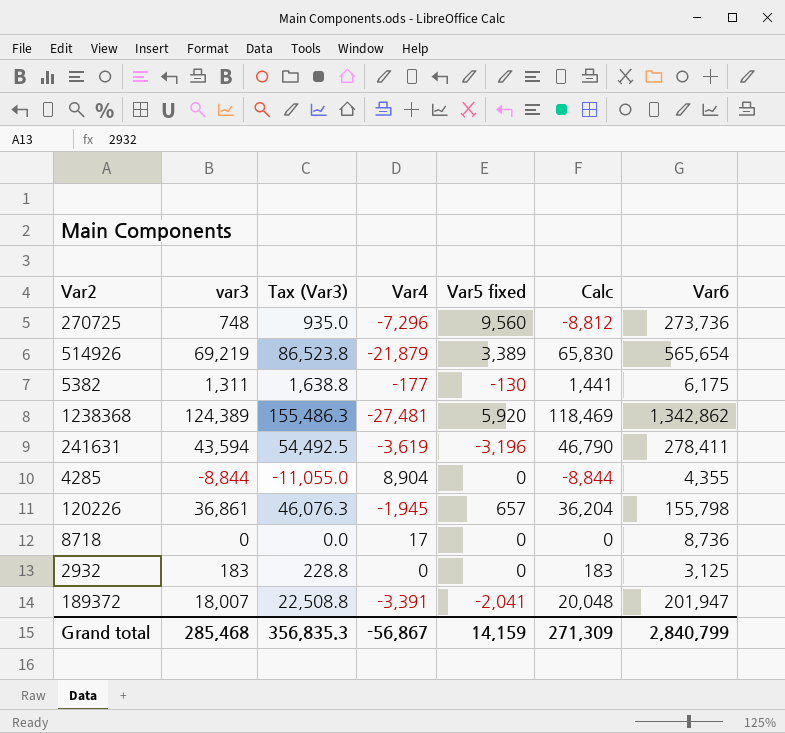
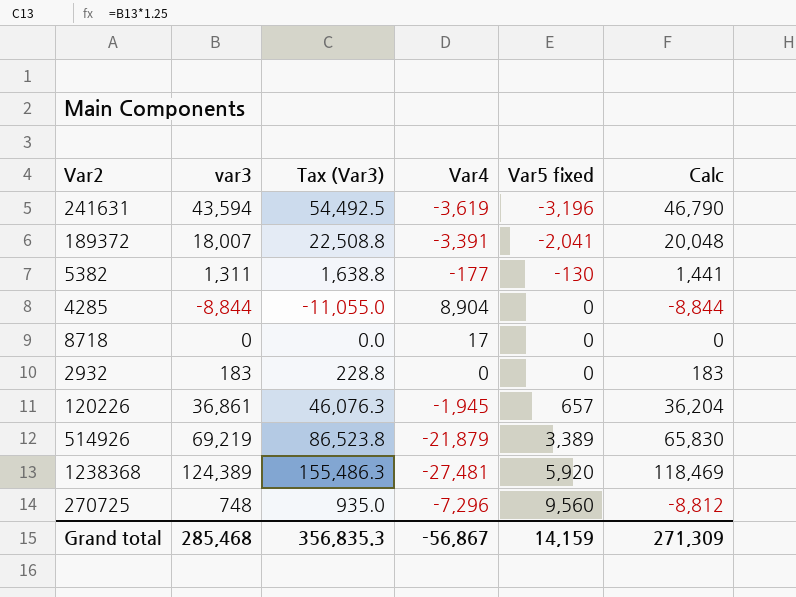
row order: none -> Var5 fixed ascending
column Var6 | position: 7 -> none

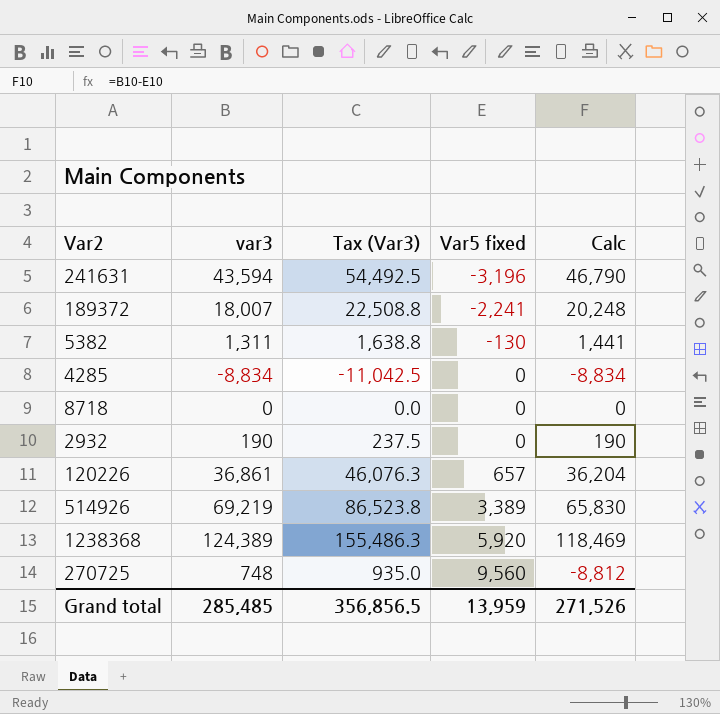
column Var4 | position: 4 -> none
189372 | Var5 fixed: -2,041 -> -2,241
189372 | Calc: 20,048 -> 20,248
4285 | var3: -8,844 -> -8,834
4285 | Tax (Var3): -11,055.0 -> -11,042.5
4285 | Calc: -8,844 -> -8,834
2932 | var3: 183 -> 190
2932 | Tax (Var3): 228.8 -> 237.5
2932 | Calc: 183 -> 190
Grand total | var3: 285,468 -> 285,485
Grand total | Tax (Var3): 356,835.3 -> 356,856.5
Grand total | Var5 fixed: 14,159 -> 13,959
Grand total | Calc: 271,309 -> 271,526

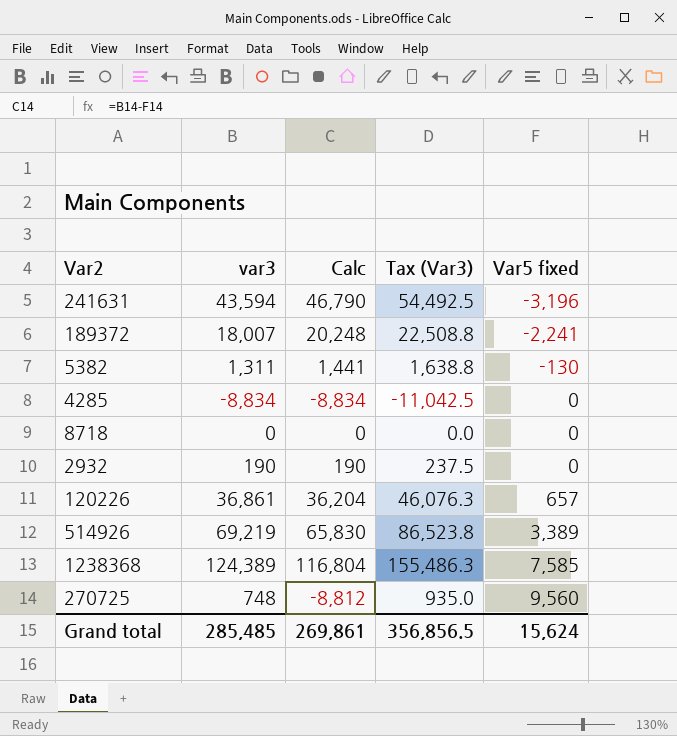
column Calc | position: 5 -> 3
1238368 | Calc: 118,469 -> 116,804
1238368 | Var5 fixed: 5,920 -> 7,585
Grand total | Calc: 271,526 -> 269,861
Grand total | Var5 fixed: 13,959 -> 15,624

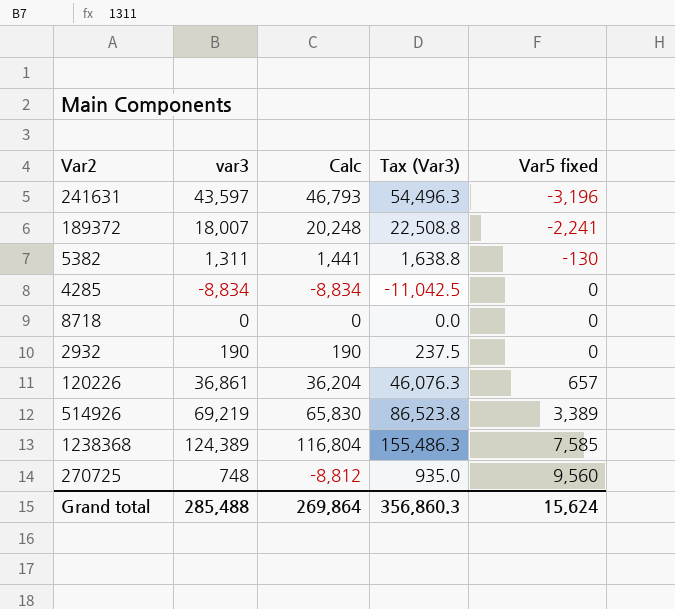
241631 | var3: 43,594 -> 43,597
241631 | Calc: 46,790 -> 46,793
241631 | Tax (Var3): 54,492.5 -> 54,496.3
Grand total | var3: 285,485 -> 285,488
Grand total | Calc: 269,861 -> 269,864
Grand total | Tax (Var3): 356,856.5 -> 356,860.3

